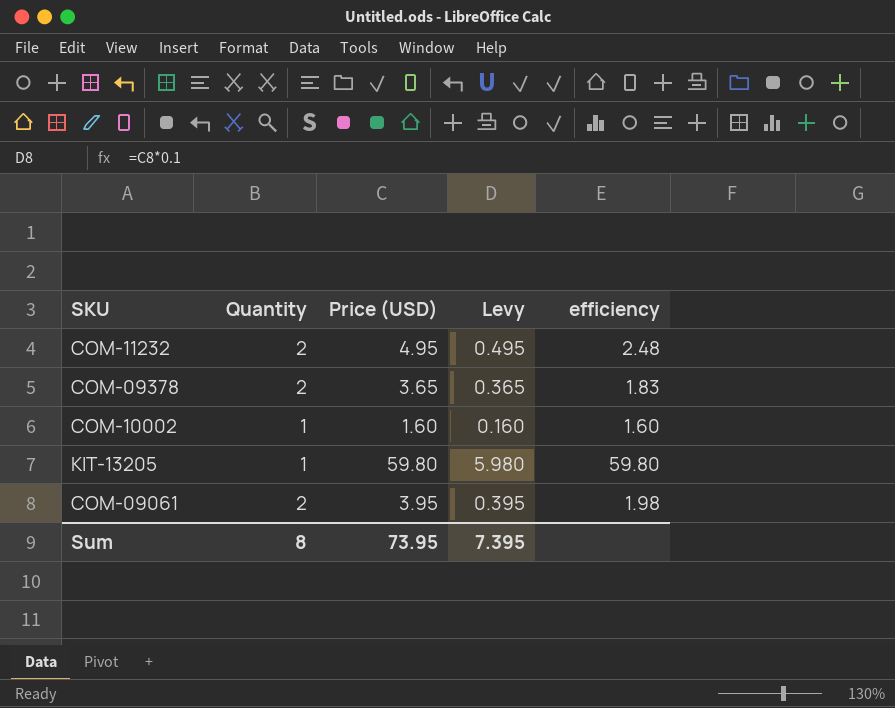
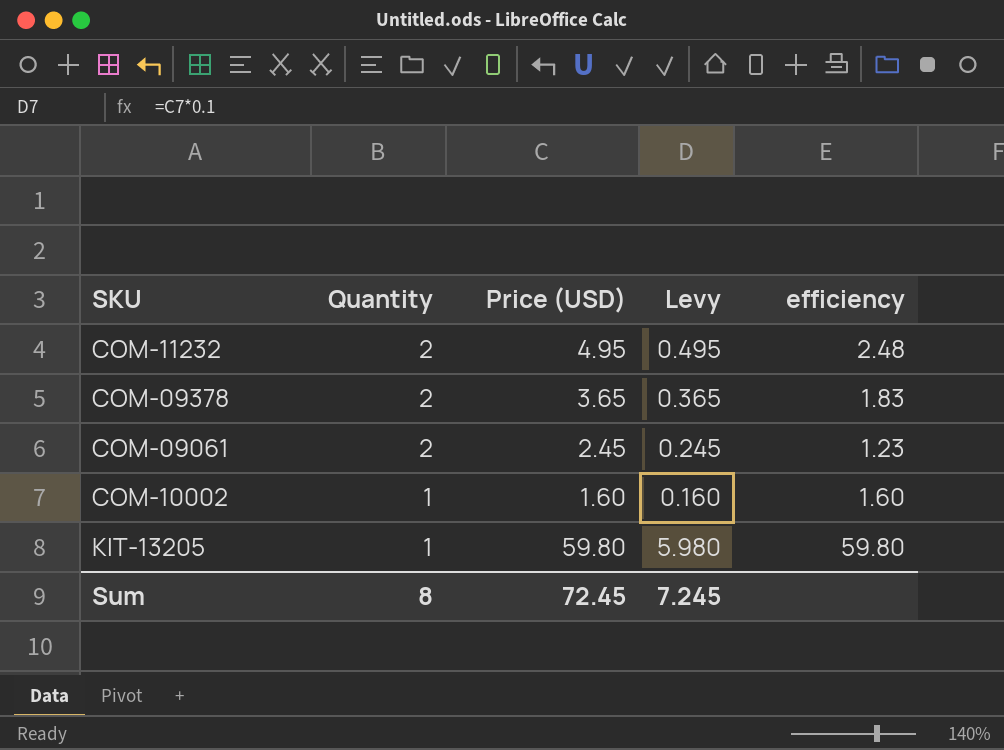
row order: none -> Quantity descending
COM-09061 | Price (USD): 3.95 -> 2.45
COM-09061 | Levy: 0.395 -> 0.245
COM-09061 | efficiency: 1.98 -> 1.23
Sum | Price (USD): 73.95 -> 72.45
Sum | Levy: 7.395 -> 7.245

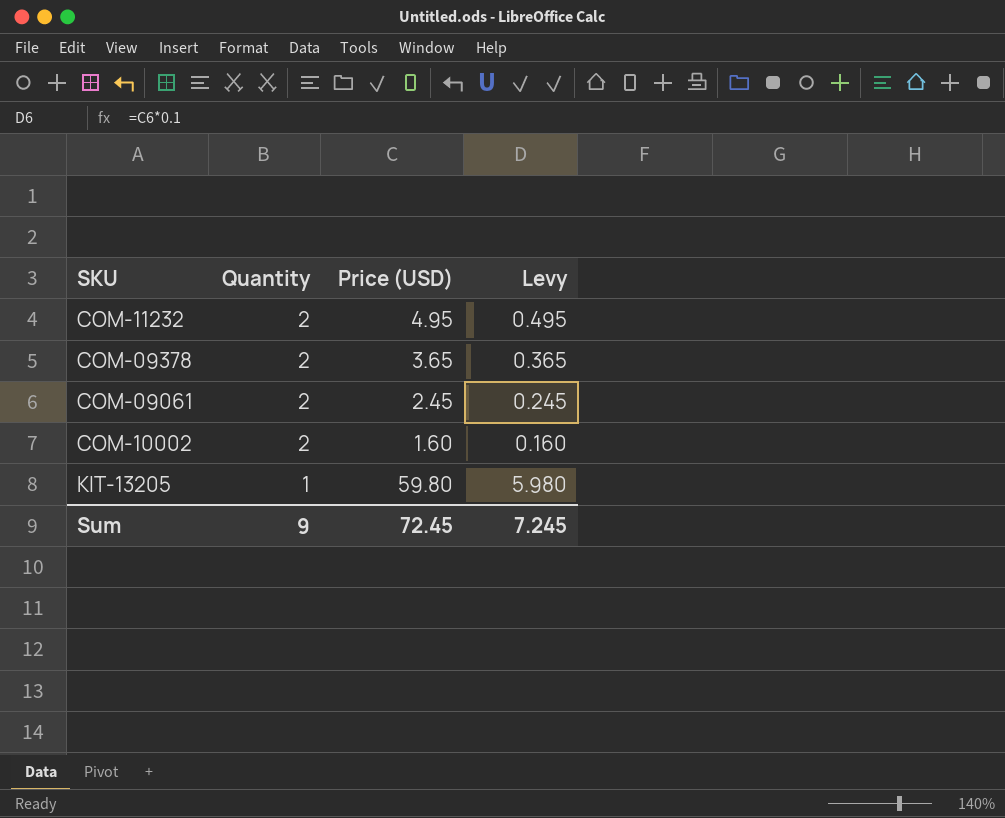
column efficiency | formula: [Price (USD)] / [Quantity] -> none
COM-10002 | Quantity: 1 -> 2
Sum | Quantity: 8 -> 9

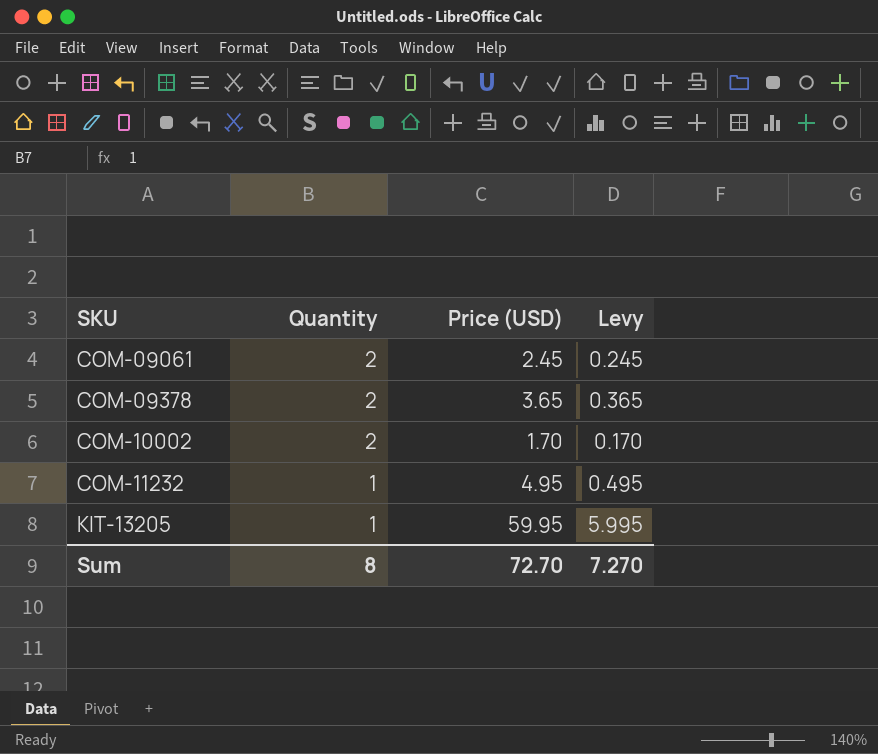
row order: Quantity descending -> SKU ascending
COM-10002 | Price (USD): 1.60 -> 1.70
COM-10002 | Levy: 0.160 -> 0.170
COM-11232 | Quantity: 2 -> 1
KIT-13205 | Price (USD): 59.80 -> 59.95
KIT-13205 | Levy: 5.980 -> 5.995
Sum | Quantity: 9 -> 8
Sum | Price (USD): 72.45 -> 72.70
Sum | Levy: 7.245 -> 7.270

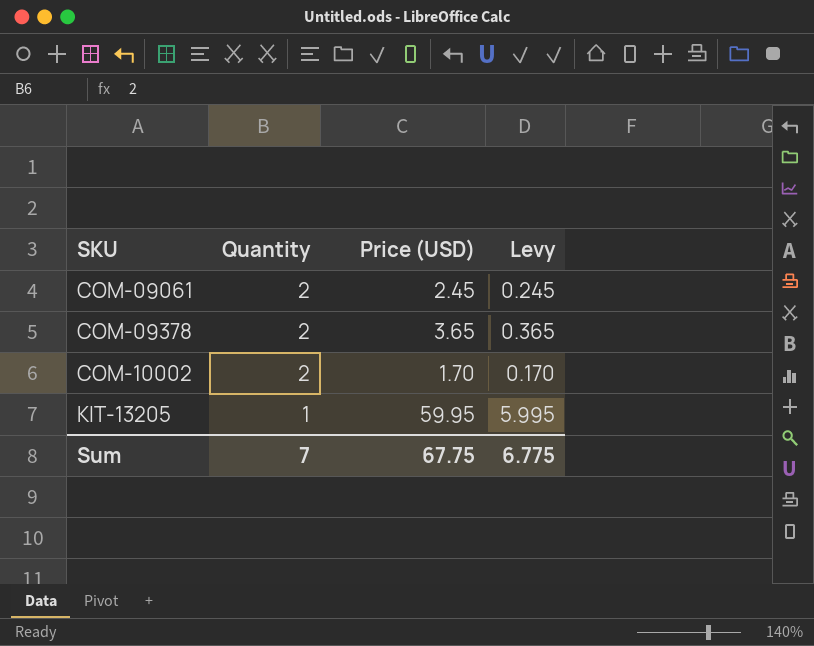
row COM-11232: 1 | 4.95 | 0.495 -> none
Sum | Quantity: 8 -> 7
Sum | Price (USD): 72.70 -> 67.75
Sum | Levy: 7.270 -> 6.775

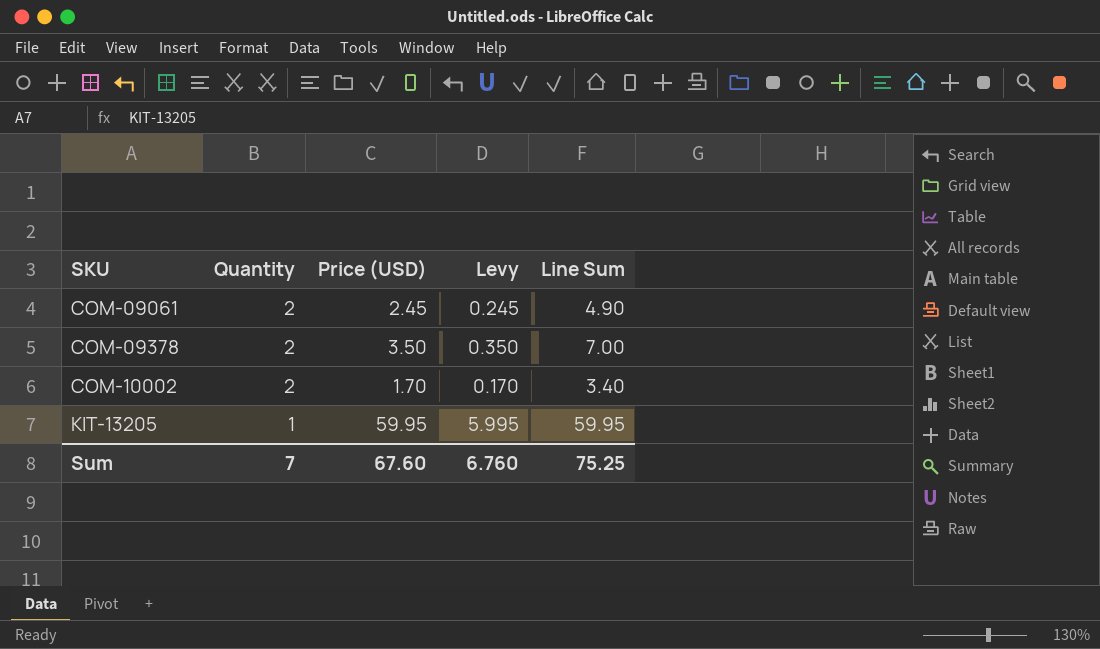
column Line Sum | formula: none -> [Quantity] * [Price (USD)]
COM-09378 | Price (USD): 3.65 -> 3.50
COM-09378 | Levy: 0.365 -> 0.350
Sum | Price (USD): 67.75 -> 67.60
Sum | Levy: 6.775 -> 6.760

